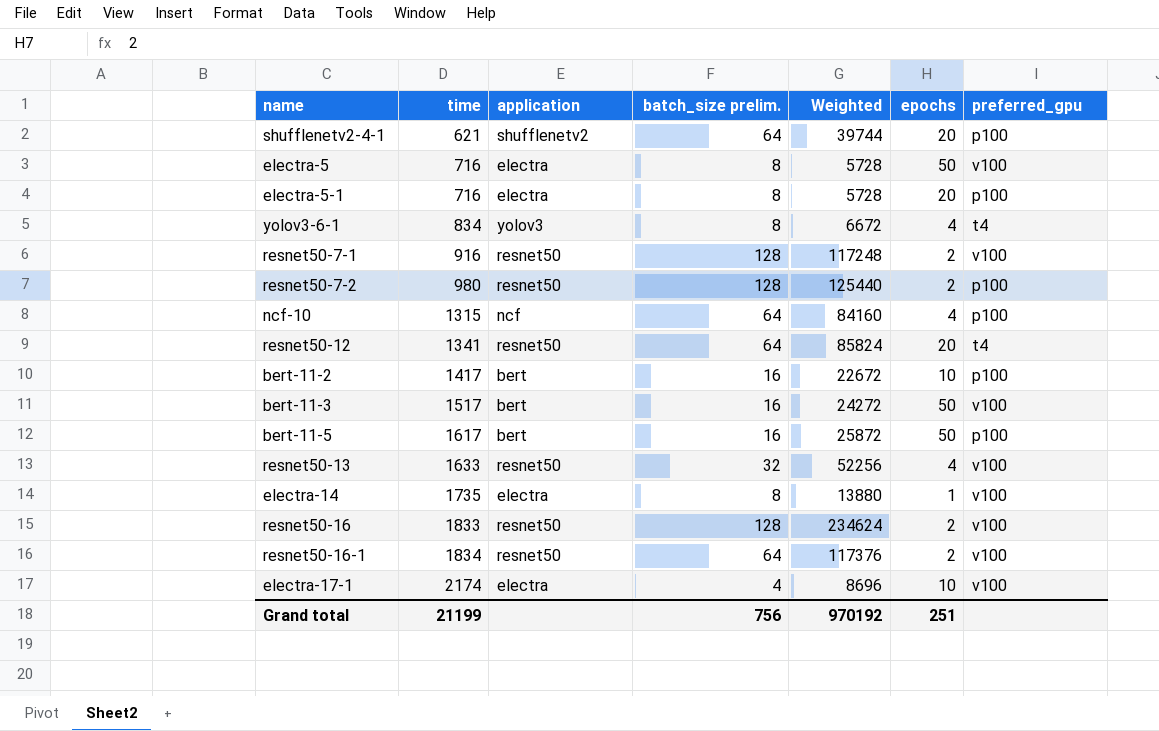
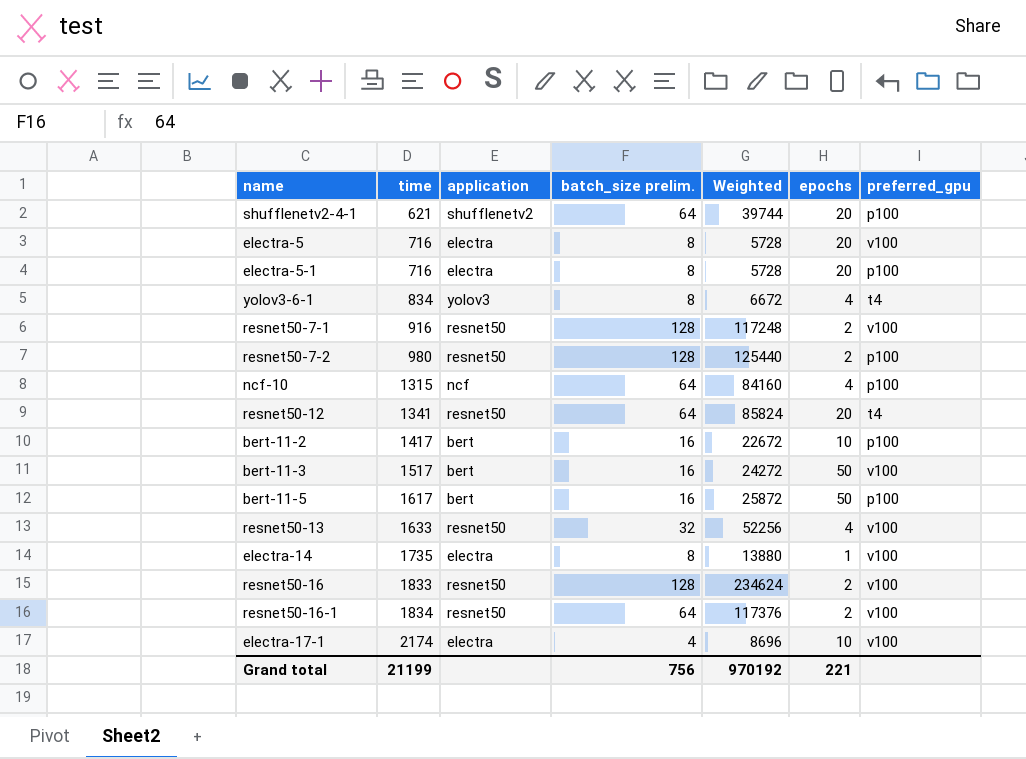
electra-5 | epochs: 50 -> 20
Grand total | epochs: 251 -> 221

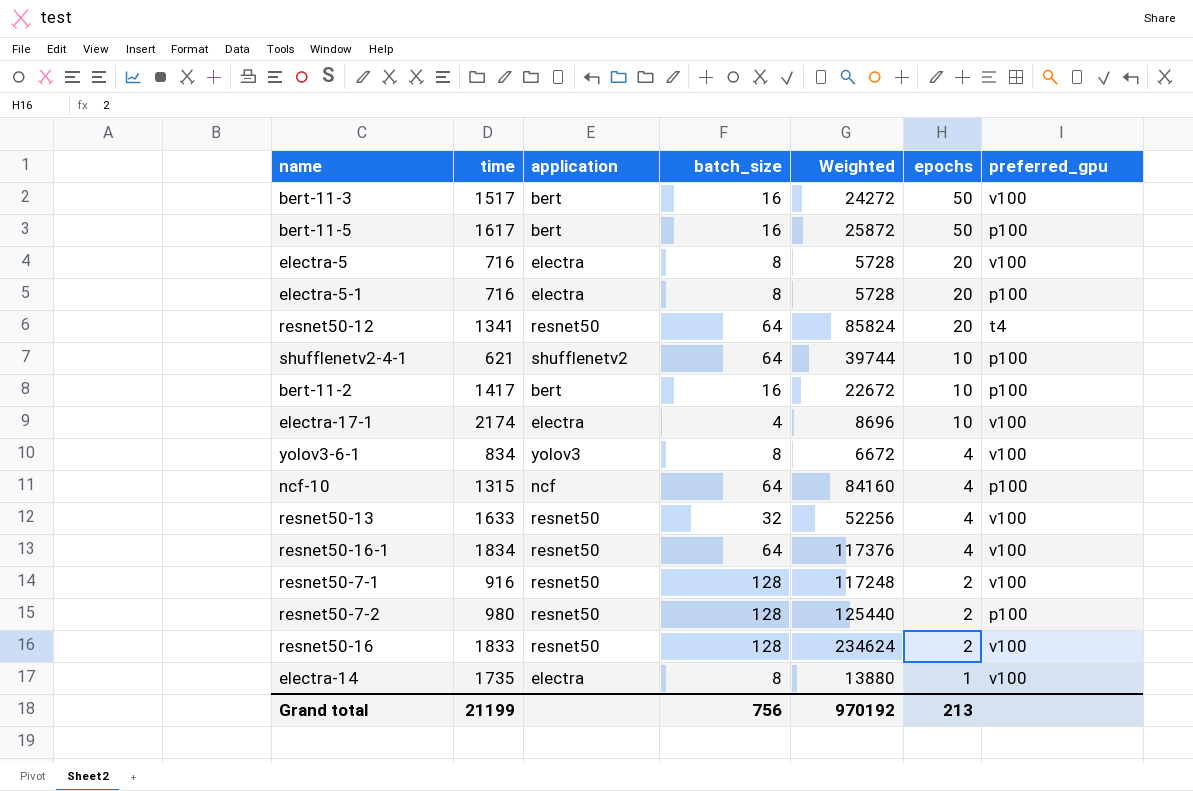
row order: time ascending -> epochs descending
column name: batch_size prelim. -> batch_size
shufflenetv2-4-1 | epochs: 20 -> 10
yolov3-6-1 | preferred_gpu: t4 -> v100
resnet50-16-1 | epochs: 2 -> 4
Grand total | epochs: 221 -> 213

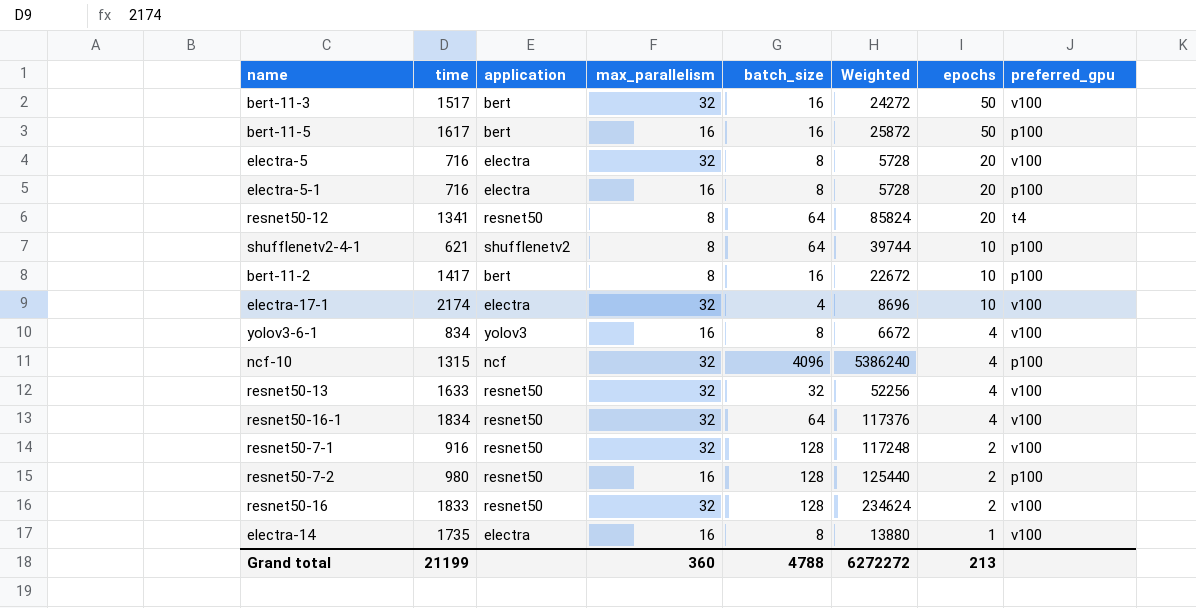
column max_parallelism | position: none -> 4
ncf-10 | batch_size: 64 -> 4096
ncf-10 | Weighted: 84160 -> 5386240
Grand total | batch_size: 756 -> 4788
Grand total | Weighted: 970192 -> 6272272

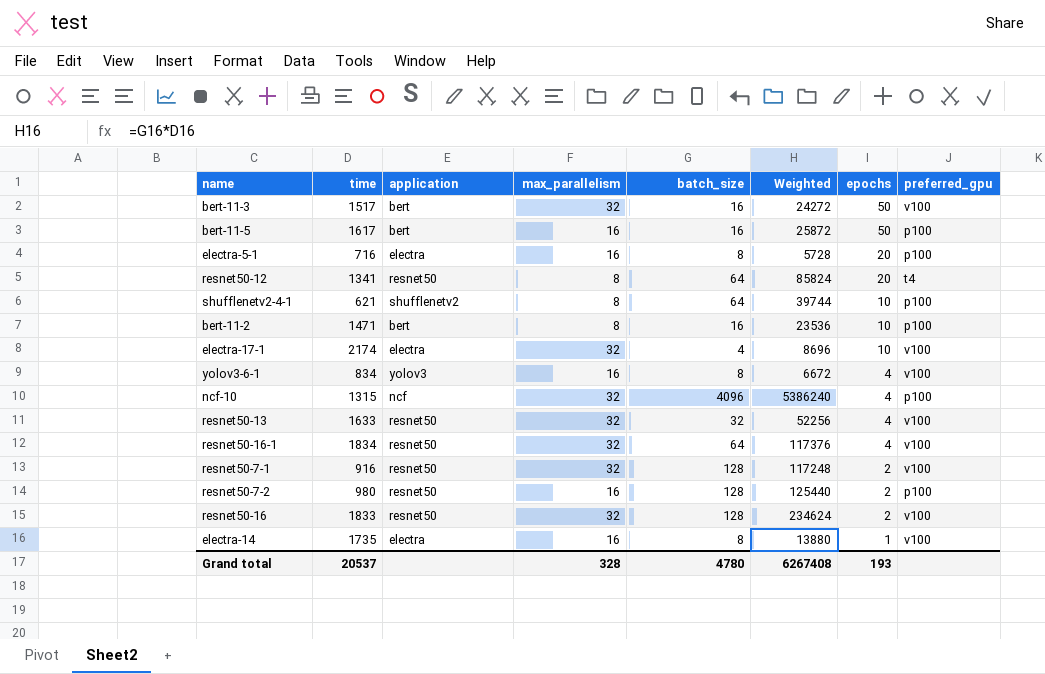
row electra-5: 716 | electra | 32 | 8 | 5728 | 20 | v100 -> none
bert-11-2 | time: 1417 -> 1471
bert-11-2 | Weighted: 22672 -> 23536
Grand total | time: 21199 -> 20537
Grand total | max_parallelism: 360 -> 328
Grand total | batch_size: 4788 -> 4780
Grand total | Weighted: 6272272 -> 6267408
Grand total | epochs: 213 -> 193

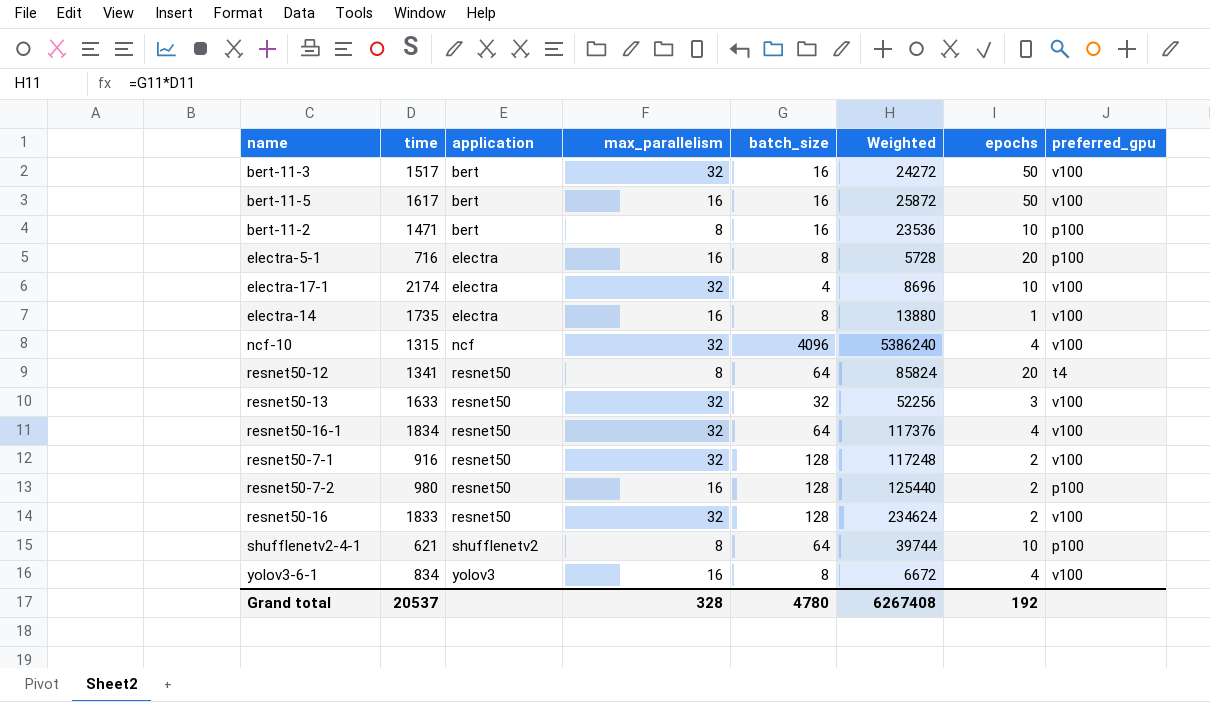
row order: epochs descending -> application ascending
bert-11-5 | preferred_gpu: p100 -> v100
ncf-10 | preferred_gpu: p100 -> v100
resnet50-13 | epochs: 4 -> 3
Grand total | epochs: 193 -> 192

